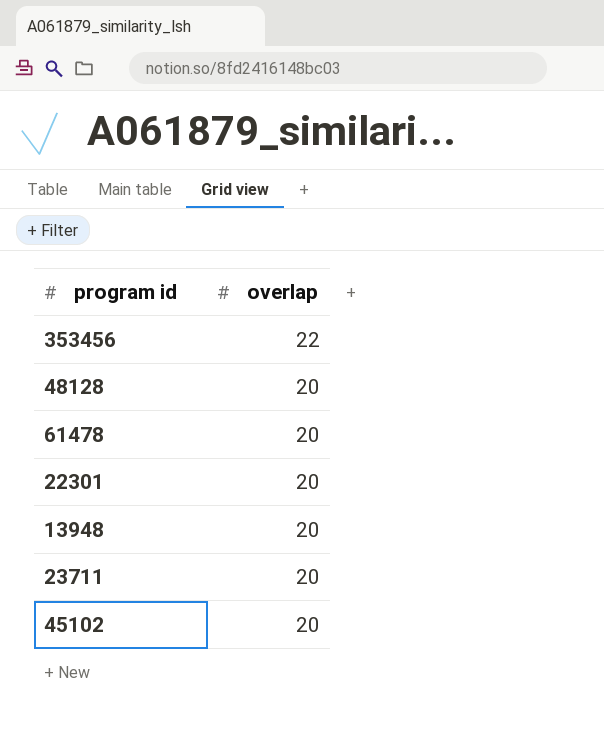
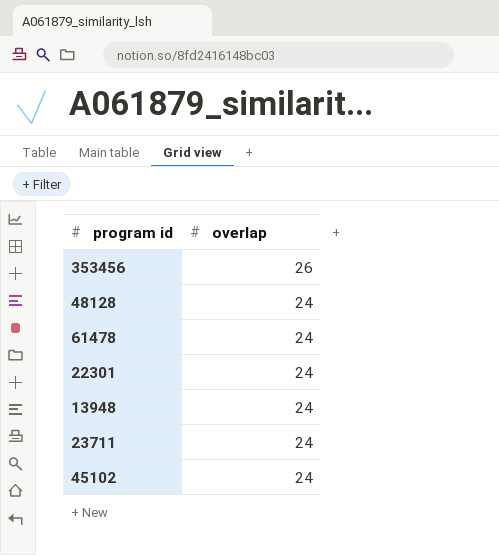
353456 | overlap: 22 -> 26
48128 | overlap: 20 -> 24
61478 | overlap: 20 -> 24
22301 | overlap: 20 -> 24
13948 | overlap: 20 -> 24
23711 | overlap: 20 -> 24
45102 | overlap: 20 -> 24

